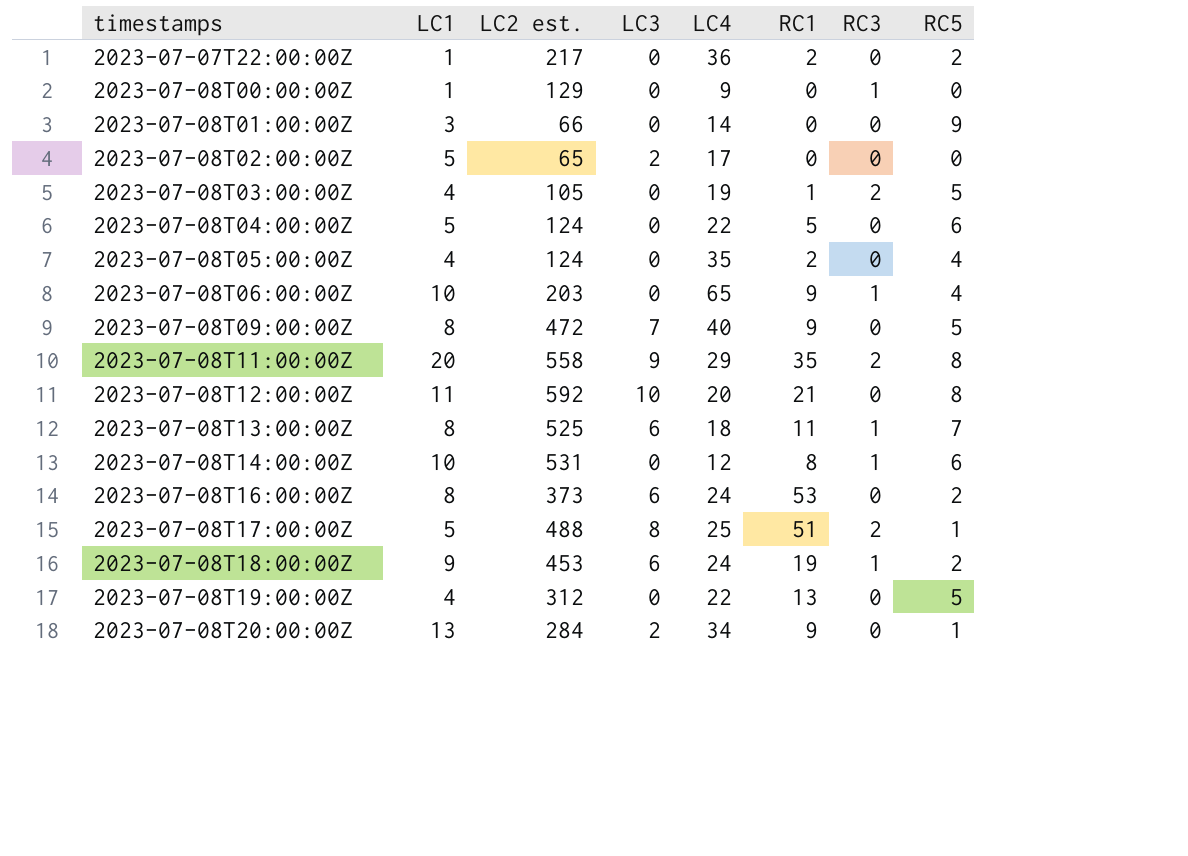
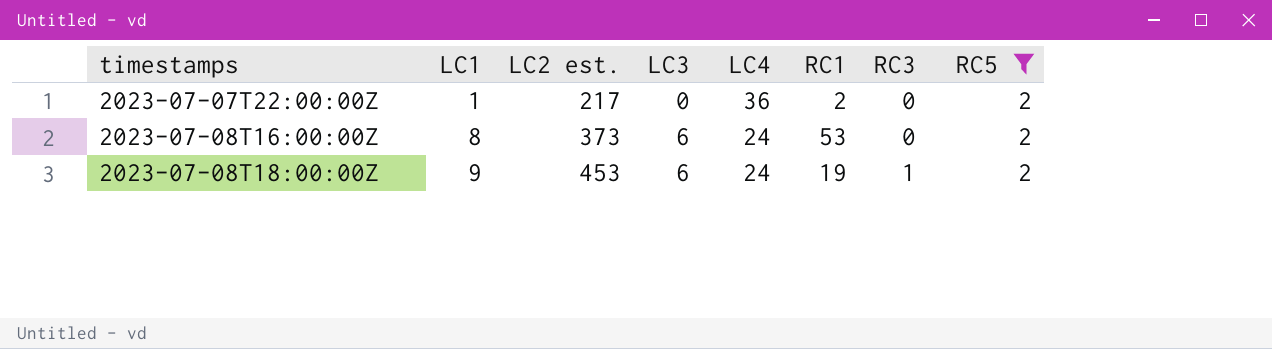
filter: none -> RC5 = 2

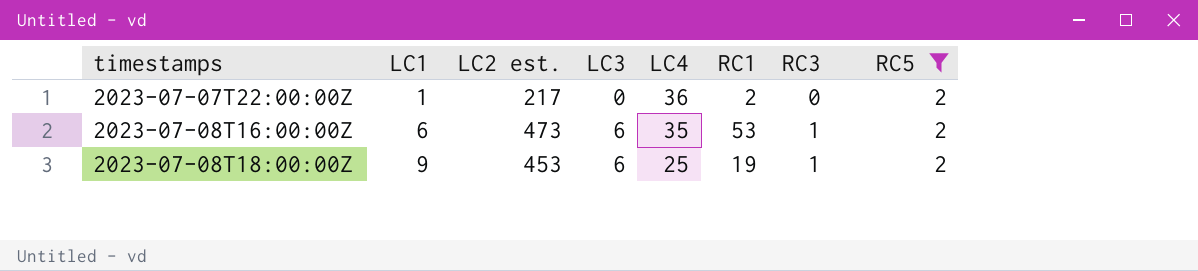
2023-07-08T16:00:00Z | LC1: 8 -> 6
2023-07-08T16:00:00Z | LC2 est.: 373 -> 473
2023-07-08T16:00:00Z | LC4: 24 -> 35
2023-07-08T16:00:00Z | RC3: 0 -> 1
2023-07-08T18:00:00Z | LC4: 24 -> 25

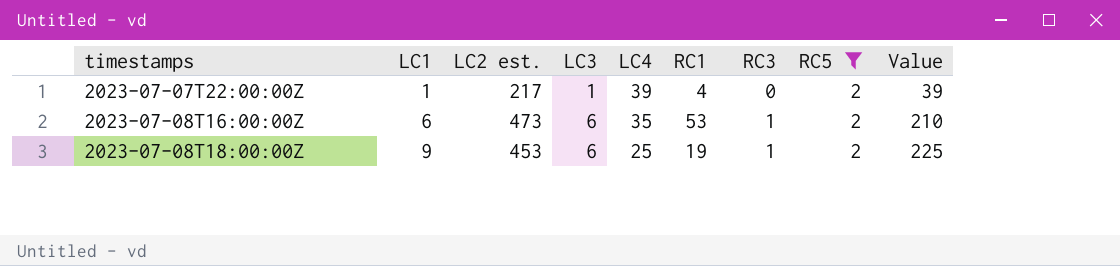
column Value | formula: none -> [LC1] * [LC4]
2023-07-07T22:00:00Z | LC3: 0 -> 1
2023-07-07T22:00:00Z | LC4: 36 -> 39
2023-07-07T22:00:00Z | RC1: 2 -> 4

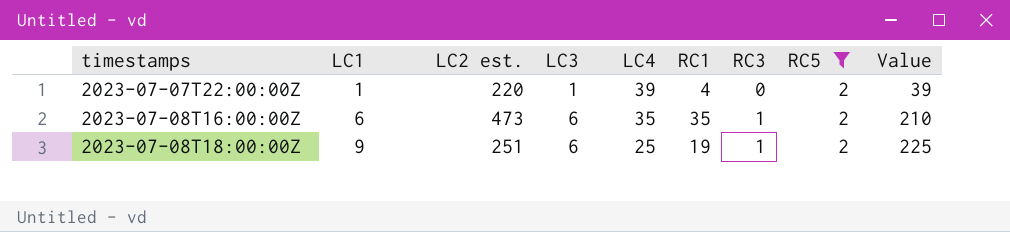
2023-07-07T22:00:00Z | LC2 est.: 217 -> 220
2023-07-08T16:00:00Z | RC1: 53 -> 35
2023-07-08T18:00:00Z | LC2 est.: 453 -> 251

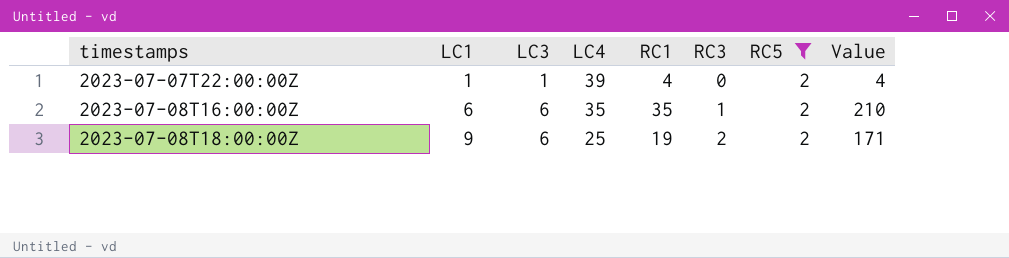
column LC2 est. | position: 3 -> none
column Value | formula: [LC1] * [LC4] -> [LC1] * [RC1]
2023-07-08T18:00:00Z | RC3: 1 -> 2

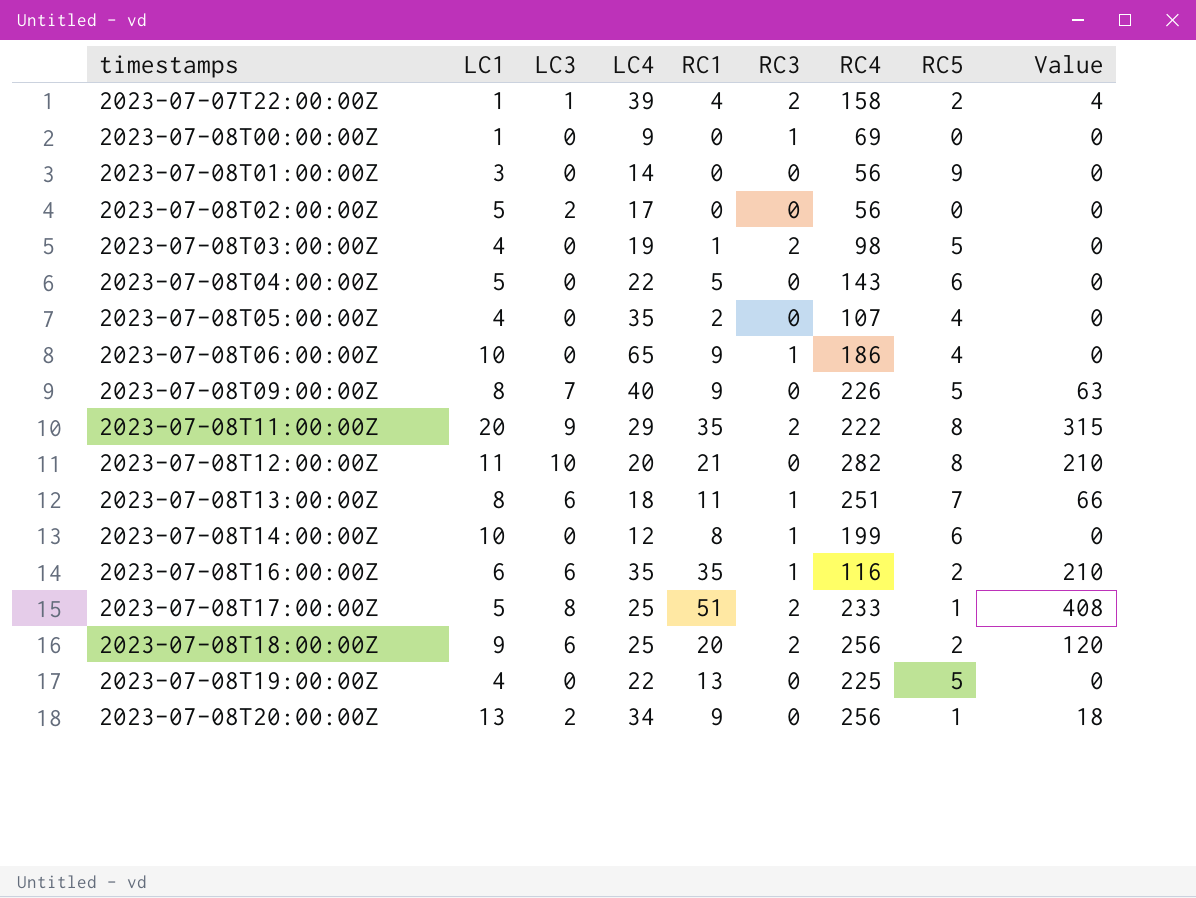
filter: RC5 = 2 -> none
column RC4 | position: none -> 7
column Value | formula: [LC1] * [RC1] -> [LC3] * [RC1]
2023-07-07T22:00:00Z | RC3: 0 -> 2
2023-07-08T18:00:00Z | RC1: 19 -> 20

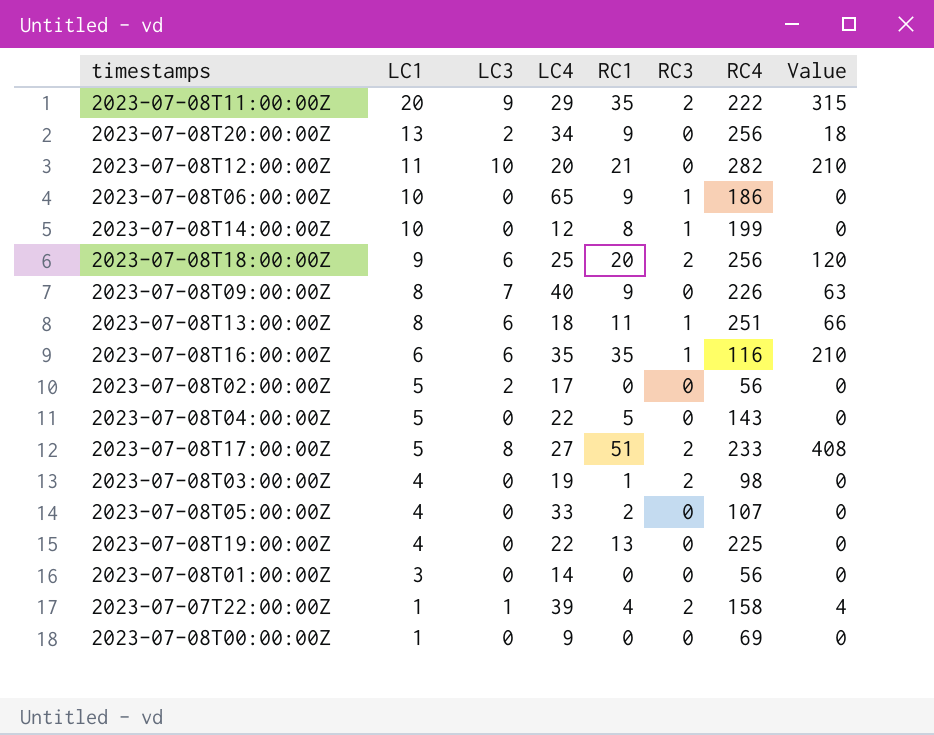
row order: timestamps ascending -> LC1 descending
column RC5 | position: 8 -> none
2023-07-08T17:00:00Z | LC4: 25 -> 27
2023-07-08T05:00:00Z | LC4: 35 -> 33
2023-07-08T00:00:00Z | RC3: 1 -> 0

